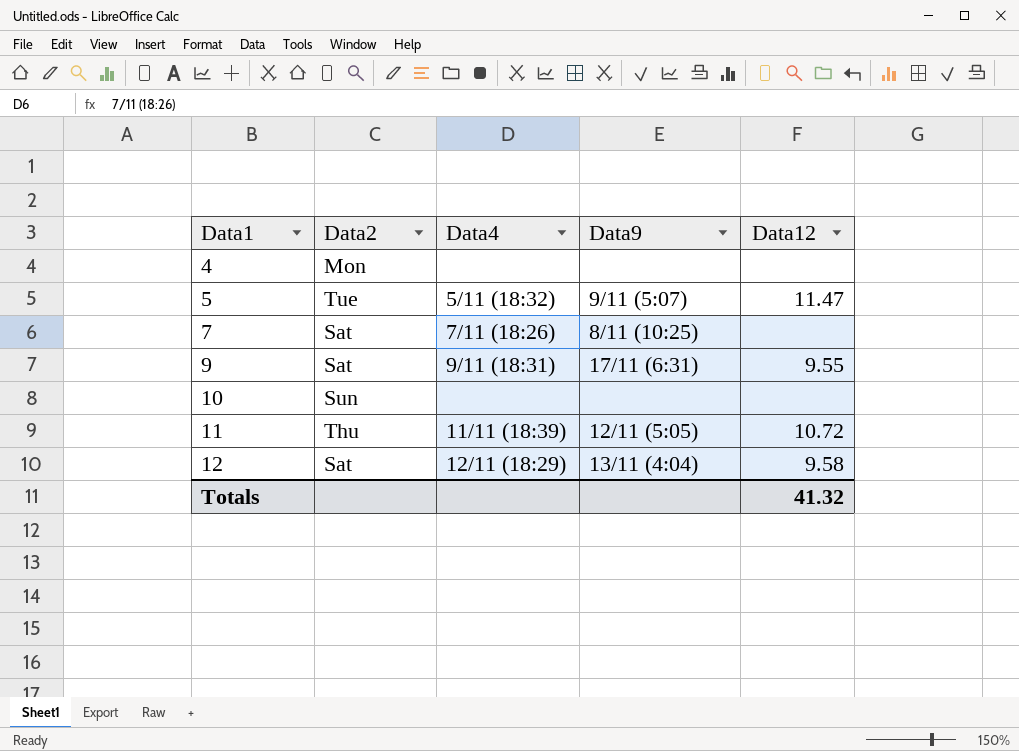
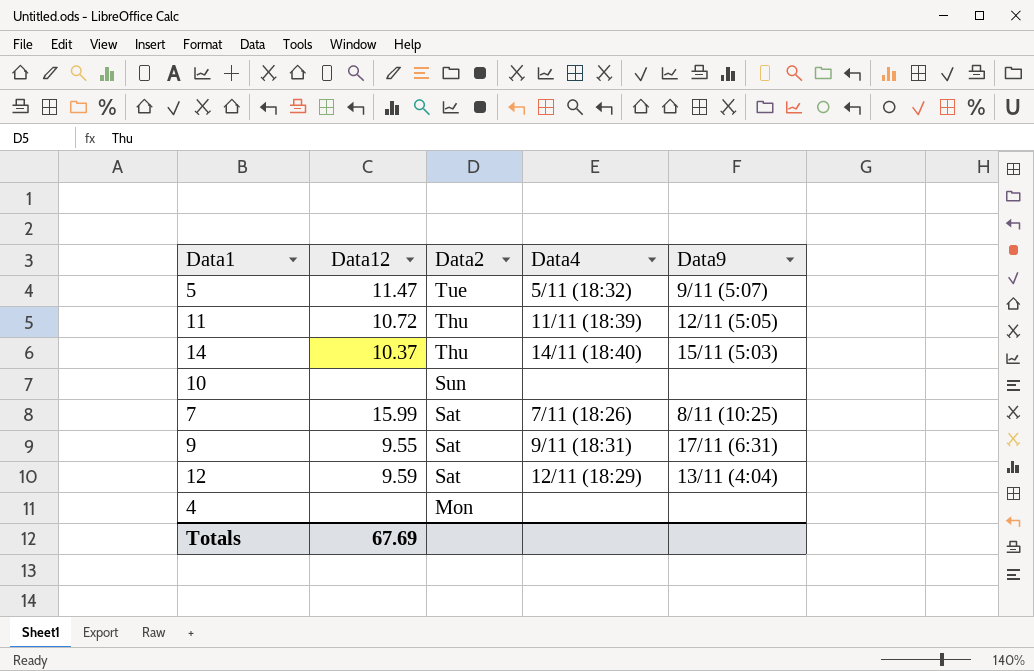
row order: Data1 ascending -> Data2 descending
column Data12 | position: 5 -> 2
row 14: none -> 10.37 | Thu | 14/11 (18:40) | 15/11 (5:03)
7 | Data12: none -> 15.99
12 | Data12: 9.58 -> 9.59
Totals | Data12: 41.32 -> 67.69

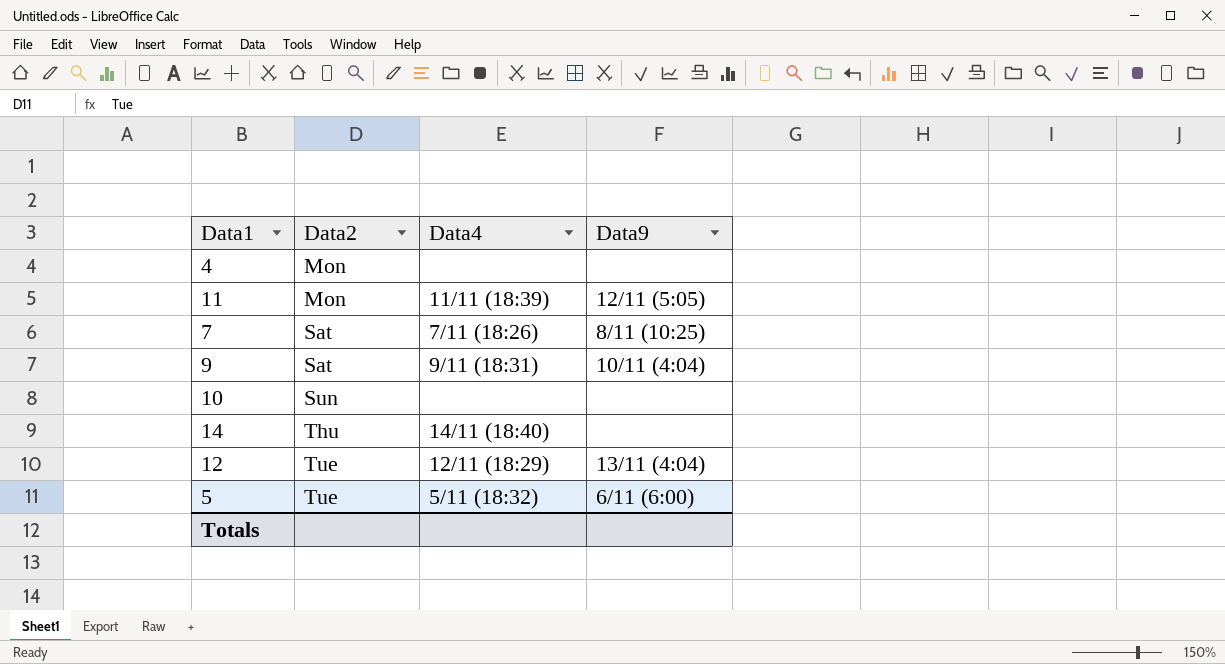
row order: Data2 descending -> Data2 ascending
column Data12 | position: 2 -> none
11 | Data2: Thu -> Mon
9 | Data9: 17/11 (6:31) -> 10/11 (4:04)
14 | Data9: 15/11 (5:03) -> none
12 | Data2: Sat -> Tue
5 | Data9: 9/11 (5:07) -> 6/11 (6:00)

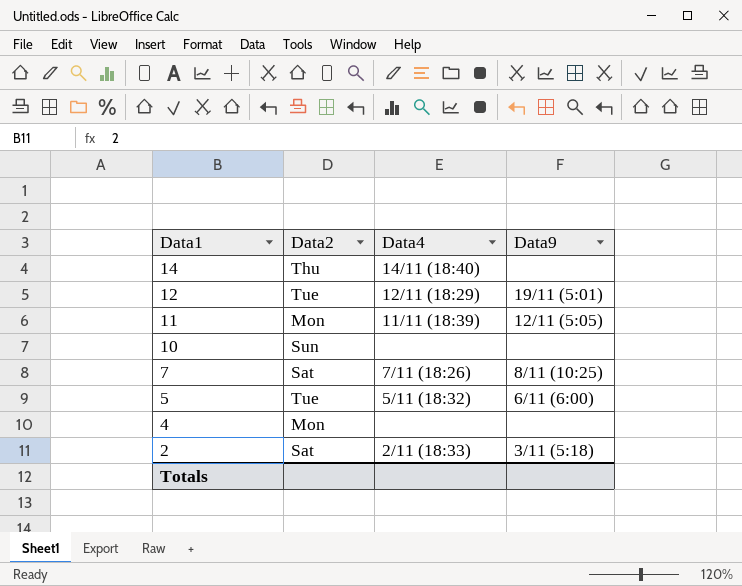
row order: Data2 ascending -> Data1 descending
row 9: Sat | 9/11 (18:31) | 10/11 (4:04) -> none
12 | Data9: 13/11 (4:04) -> 19/11 (5:01)
row 2: none -> Sat | 2/11 (18:33) | 3/11 (5:18)

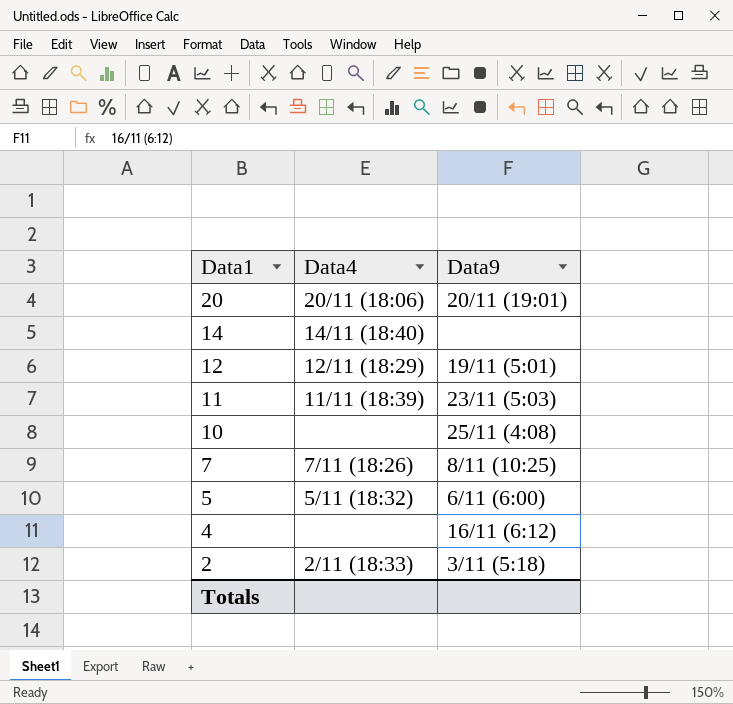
column Data2 | position: 2 -> none
row 20: none -> 20/11 (18:06) | 20/11 (19:01)
11 | Data9: 12/11 (5:05) -> 23/11 (5:03)
10 | Data9: none -> 25/11 (4:08)
4 | Data9: none -> 16/11 (6:12)

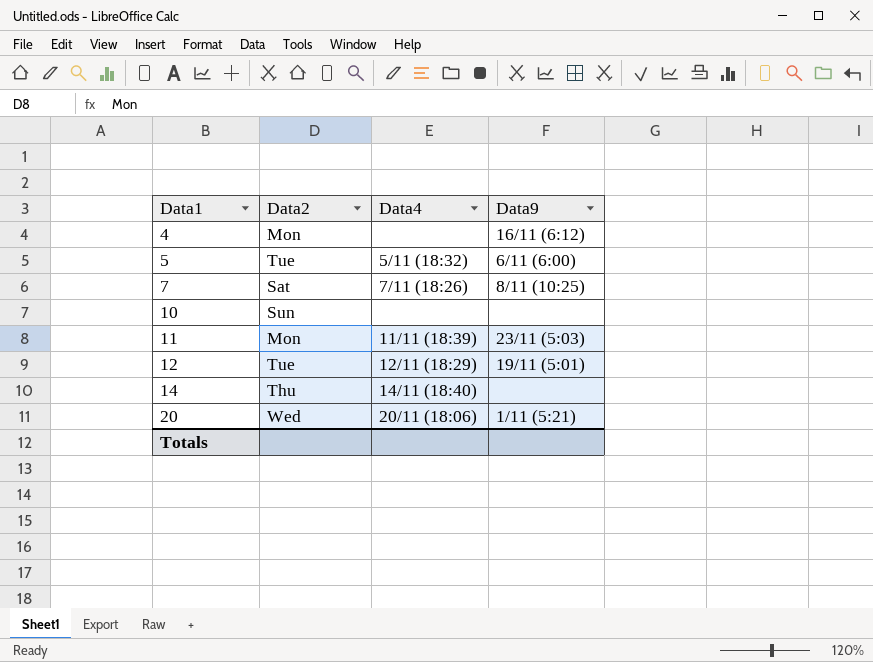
row order: Data1 descending -> Data1 ascending
column Data2 | position: none -> 2
row 2: 2/11 (18:33) | 3/11 (5:18) -> none
10 | Data9: 25/11 (4:08) -> none
20 | Data9: 20/11 (19:01) -> 1/11 (5:21)

